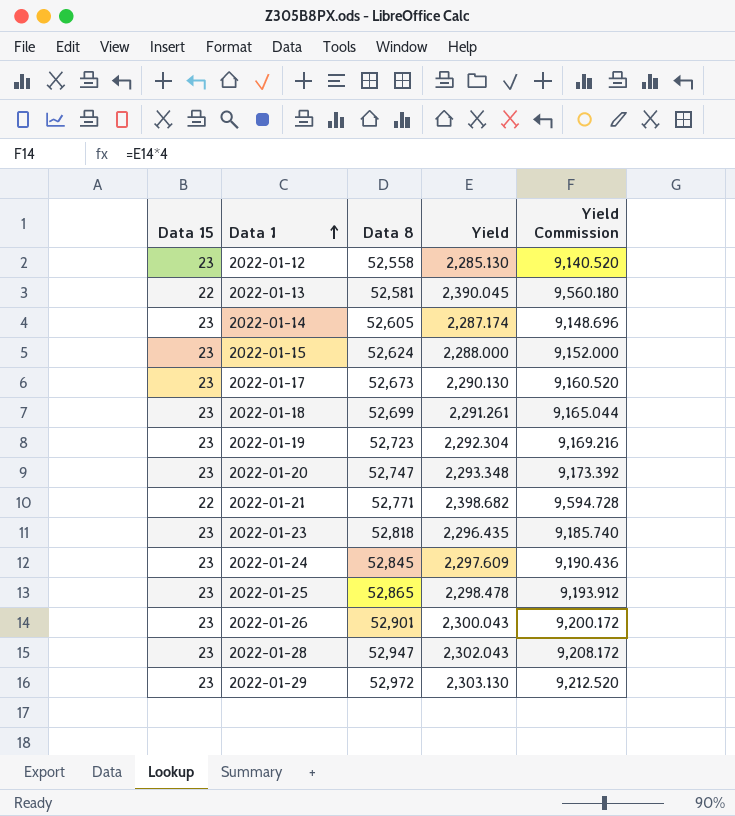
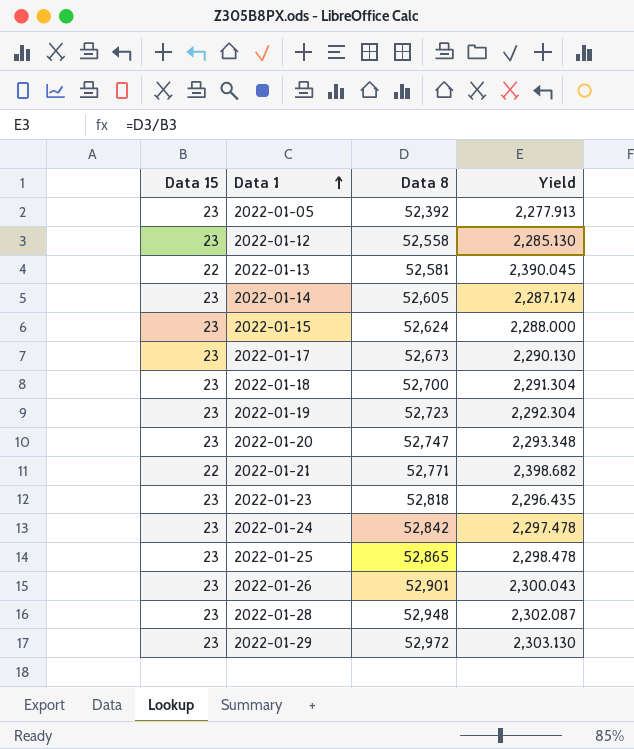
column Yield Commission | formula: [Yield] * 4 -> none
row 2022-01-05: none -> 23 | 52,392 | 2,277.913
2022-01-18 | Data 8: 52,699 -> 52,700
2022-01-18 | Yield: 2,291.261 -> 2,291.304
2022-01-24 | Data 8: 52,845 -> 52,842
2022-01-24 | Yield: 2,297.609 -> 2,297.478
2022-01-28 | Data 8: 52,947 -> 52,948
2022-01-28 | Yield: 2,302.043 -> 2,302.087

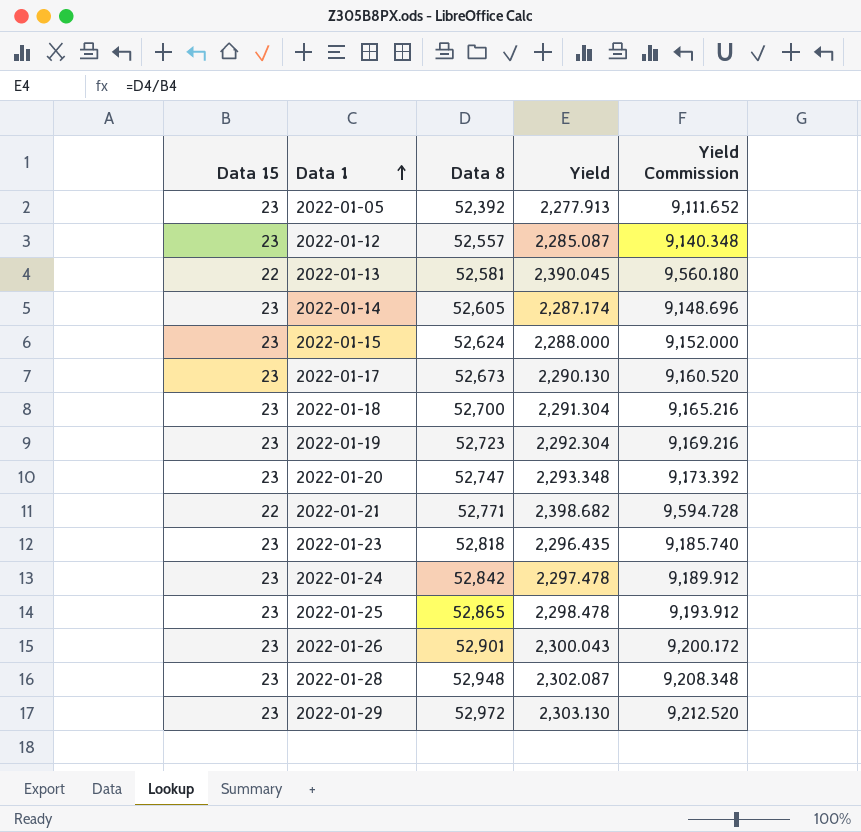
column Yield Commission | formula: none -> [Yield] * 4
2022-01-12 | Data 8: 52,558 -> 52,557
2022-01-12 | Yield: 2,285.130 -> 2,285.087

